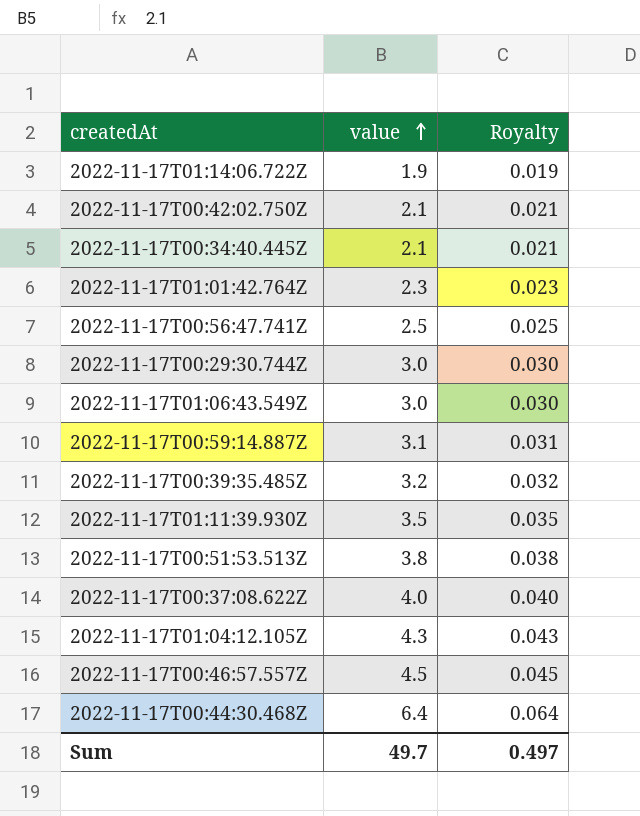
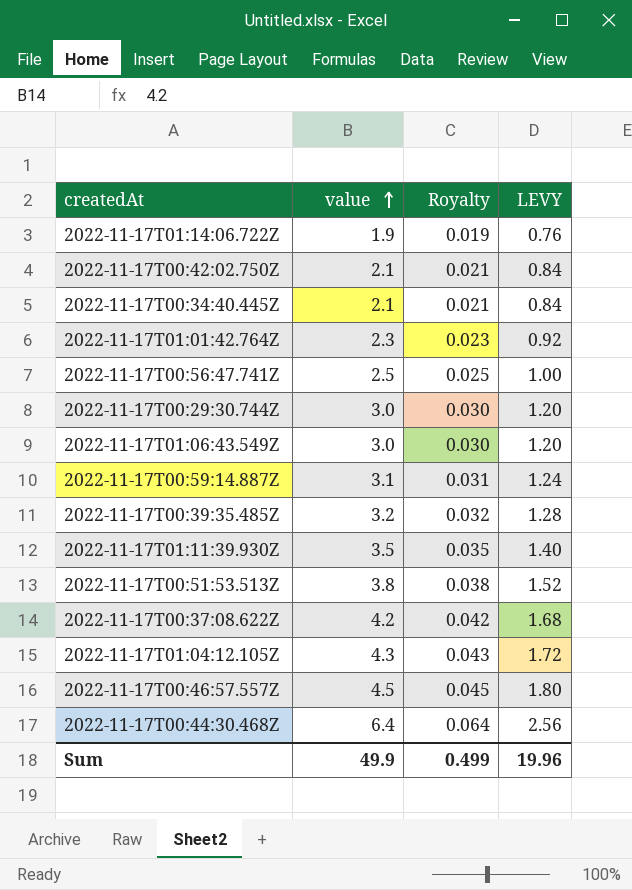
column LEVY | formula: none -> [value] * 0.4
2022-11-17T00:37:08.622Z | value: 4.0 -> 4.2
2022-11-17T00:37:08.622Z | Royalty: 0.040 -> 0.042
Sum | value: 49.7 -> 49.9
Sum | Royalty: 0.497 -> 0.499

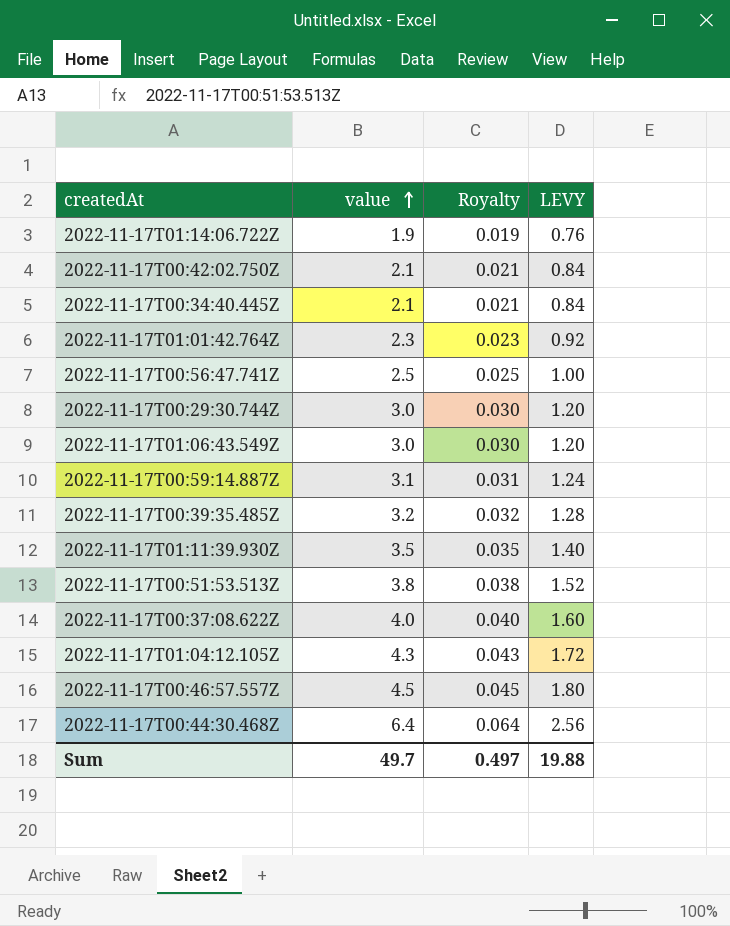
2022-11-17T00:37:08.622Z | value: 4.2 -> 4.0
2022-11-17T00:37:08.622Z | Royalty: 0.042 -> 0.040
2022-11-17T00:37:08.622Z | LEVY: 1.68 -> 1.60
Sum | value: 49.9 -> 49.7
Sum | Royalty: 0.499 -> 0.497
Sum | LEVY: 19.96 -> 19.88

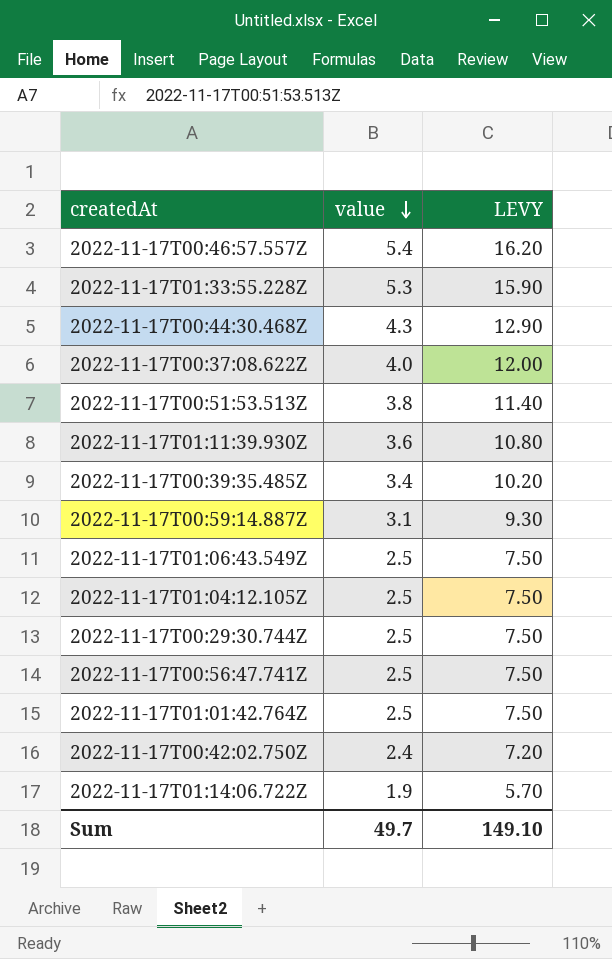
row order: value ascending -> value descending
column Royalty | formula: [value] * 0.01 -> none
column LEVY | formula: [value] * 0.4 -> [value] * 3
row 2022-11-17T00:34:40.445Z: 2.1 | 0.021 | 0.84 -> none
2022-11-17T00:46:57.557Z | value: 4.5 -> 5.4
row 2022-11-17T01:33:55.228Z: none -> 5.3 | 15.90
2022-11-17T00:44:30.468Z | value: 6.4 -> 4.3
2022-11-17T01:11:39.930Z | value: 3.5 -> 3.6
2022-11-17T00:39:35.485Z | value: 3.2 -> 3.4
2022-11-17T01:06:43.549Z | value: 3.0 -> 2.5
2022-11-17T01:04:12.105Z | value: 4.3 -> 2.5
2022-11-17T00:29:30.744Z | value: 3.0 -> 2.5
2022-11-17T01:01:42.764Z | value: 2.3 -> 2.5
2022-11-17T00:42:02.750Z | value: 2.1 -> 2.4
Sum | LEVY: 19.88 -> 149.10

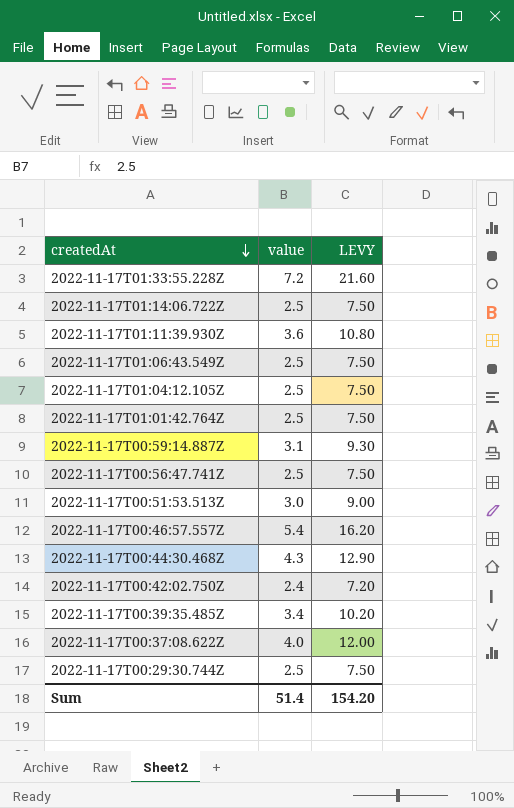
row order: value descending -> createdAt descending
2022-11-17T01:33:55.228Z | value: 5.3 -> 7.2
2022-11-17T01:33:55.228Z | LEVY: 15.90 -> 21.60
2022-11-17T01:14:06.722Z | value: 1.9 -> 2.5
2022-11-17T01:14:06.722Z | LEVY: 5.70 -> 7.50
2022-11-17T00:51:53.513Z | value: 3.8 -> 3.0
2022-11-17T00:51:53.513Z | LEVY: 11.40 -> 9.00
Sum | value: 49.7 -> 51.4
Sum | LEVY: 149.10 -> 154.20

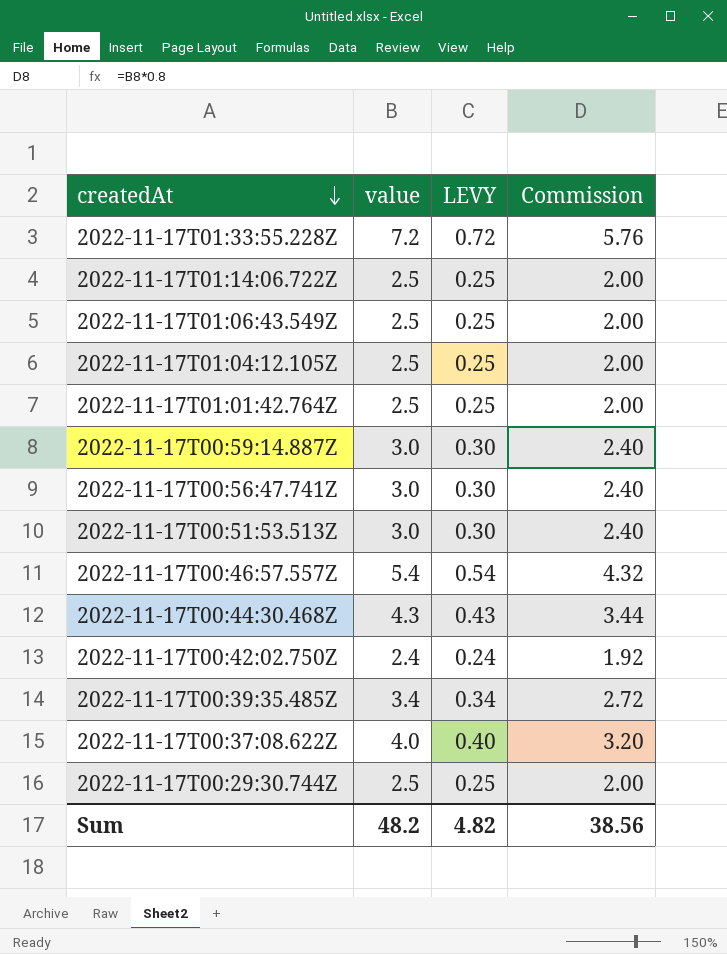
column LEVY | formula: [value] * 3 -> [value] * 0.1
column Commission | formula: none -> [value] * 0.8
row 2022-11-17T01:11:39.930Z: 3.6 | 10.80 -> none
2022-11-17T00:59:14.887Z | value: 3.1 -> 3.0
2022-11-17T00:56:47.741Z | value: 2.5 -> 3.0
Sum | value: 51.4 -> 48.2
Sum | LEVY: 154.20 -> 4.82

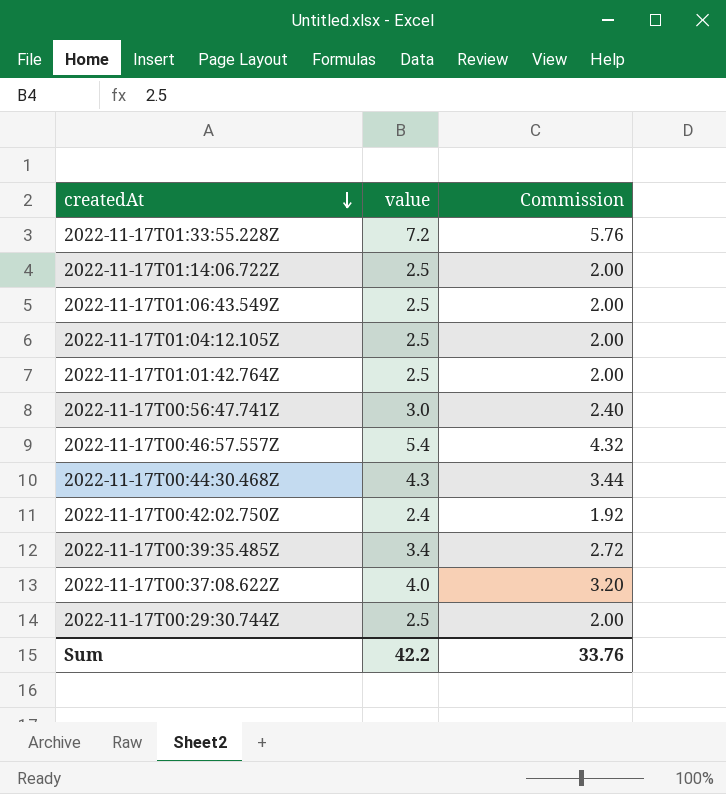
column LEVY | formula: [value] * 0.1 -> none
row 2022-11-17T00:59:14.887Z: 3.0 | 0.30 | 2.40 -> none
row 2022-11-17T00:51:53.513Z: 3.0 | 0.30 | 2.40 -> none
Sum | value: 48.2 -> 42.2
Sum | Commission: 38.56 -> 33.76

